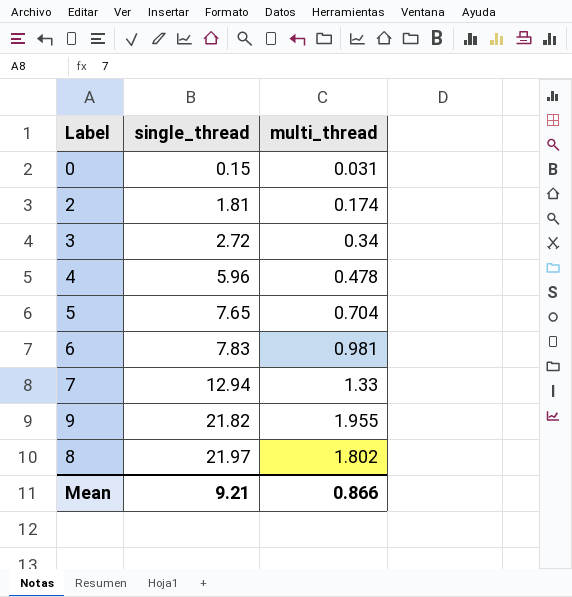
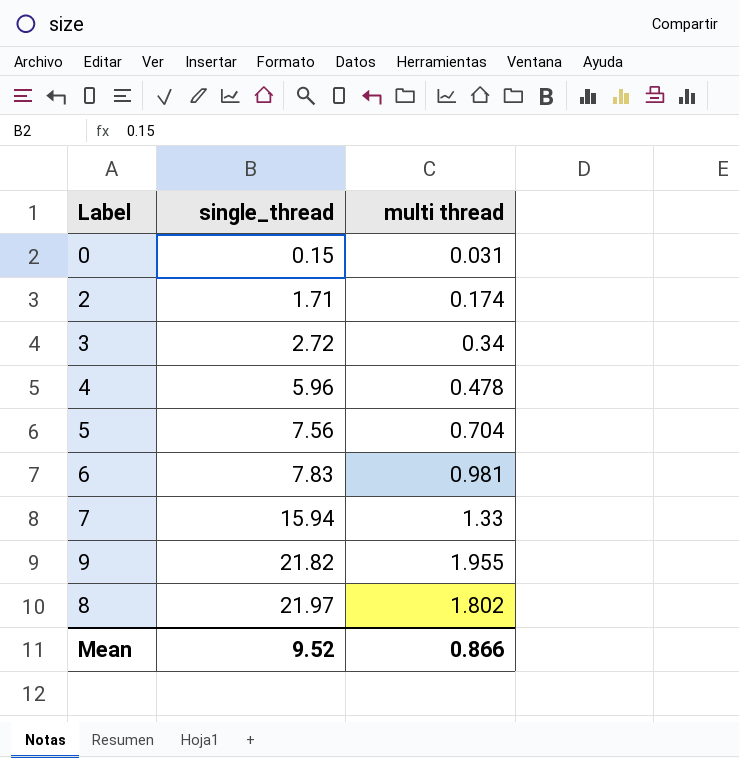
column name: multi_thread -> multi thread
2 | single_thread: 1.81 -> 1.71
5 | single_thread: 7.65 -> 7.56
7 | single_thread: 12.94 -> 15.94
Mean | single_thread: 9.21 -> 9.52

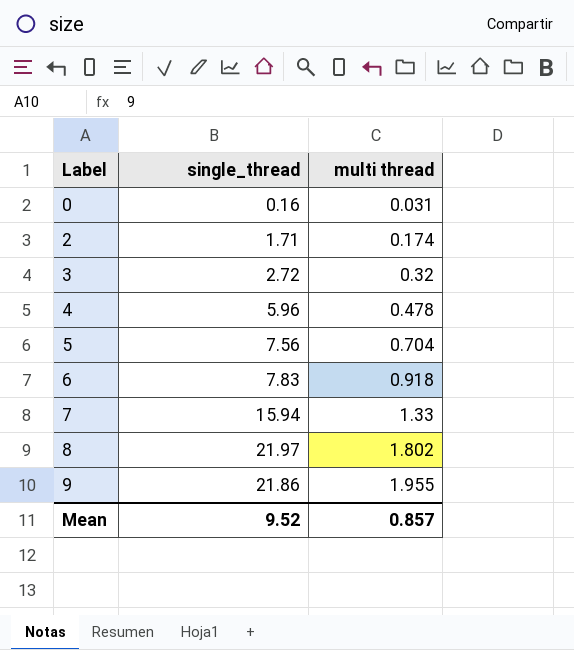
row order: single_thread ascending -> Label ascending
0 | single_thread: 0.15 -> 0.16
3 | multi thread: 0.34 -> 0.32
6 | multi thread: 0.981 -> 0.918
9 | single_thread: 21.82 -> 21.86
Mean | multi thread: 0.866 -> 0.857

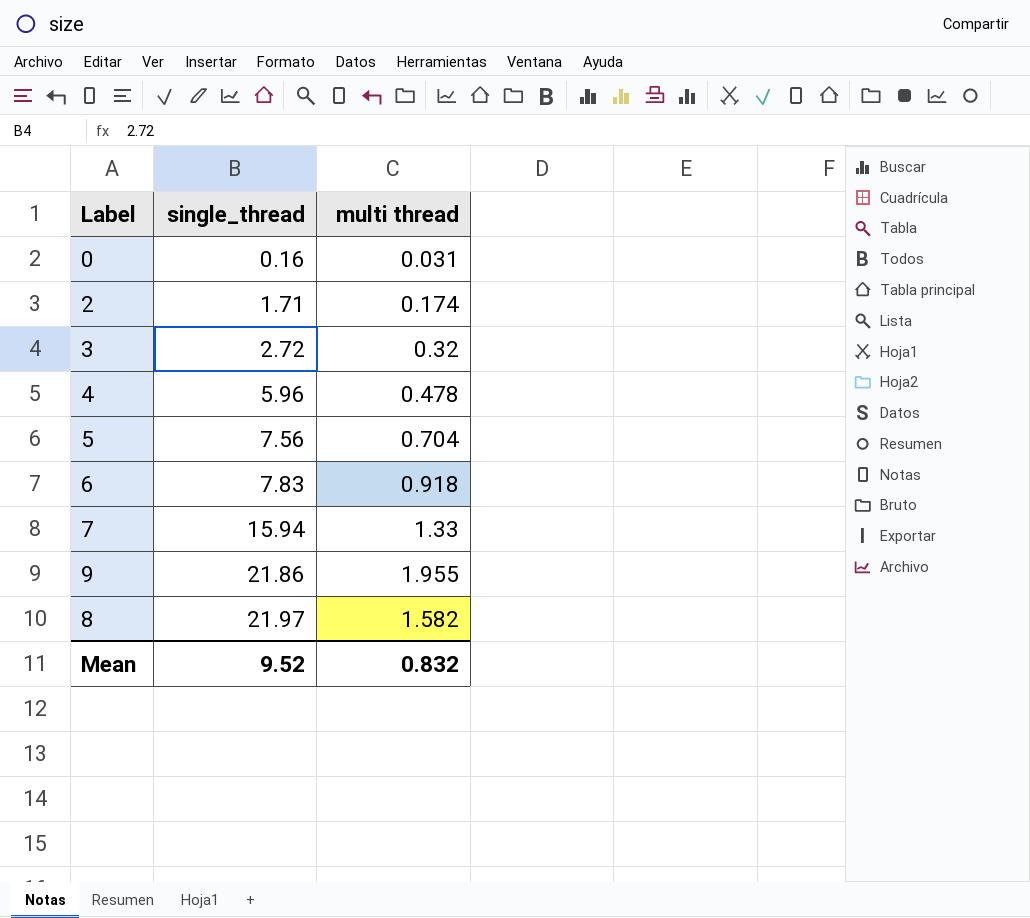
row order: Label ascending -> single_thread ascending
8 | multi thread: 1.802 -> 1.582
Mean | multi thread: 0.857 -> 0.832

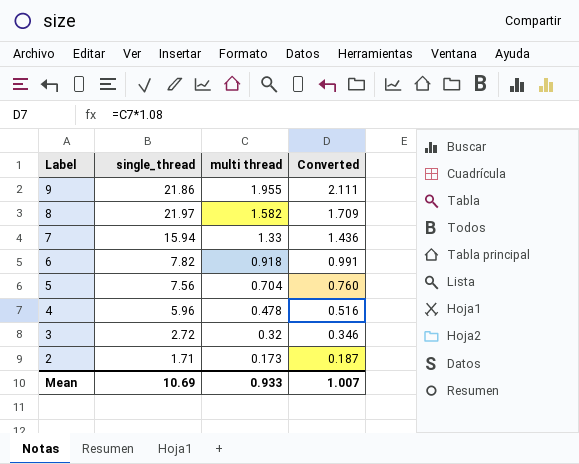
row order: single_thread ascending -> Label descending
column Converted | formula: none -> [multi thread] * 1.08
row 0: 0.16 | 0.031 -> none
6 | single_thread: 7.83 -> 7.82
2 | multi thread: 0.174 -> 0.173
Mean | single_thread: 9.52 -> 10.69
Mean | multi thread: 0.832 -> 0.933

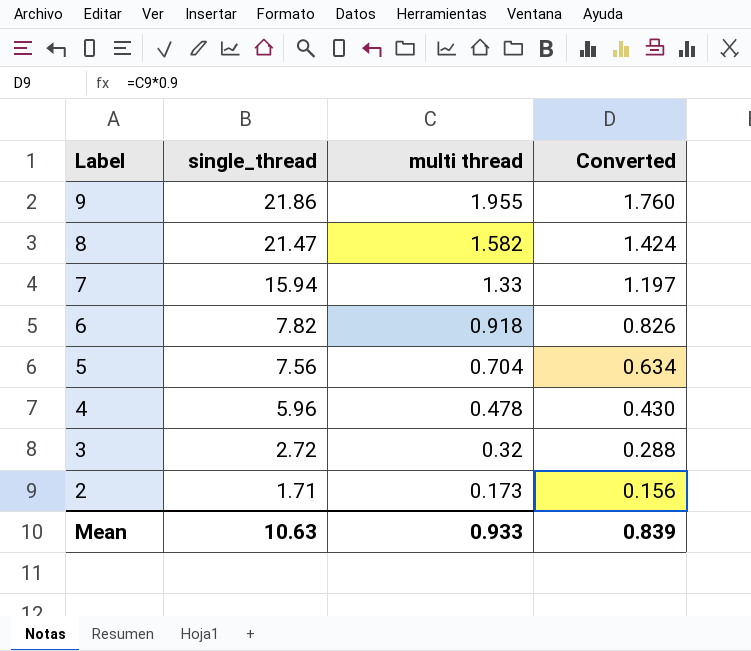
column Converted | formula: [multi thread] * 1.08 -> [multi thread] * 0.9
8 | single_thread: 21.97 -> 21.47
Mean | single_thread: 10.69 -> 10.63
Mean | Converted: 1.007 -> 0.839

